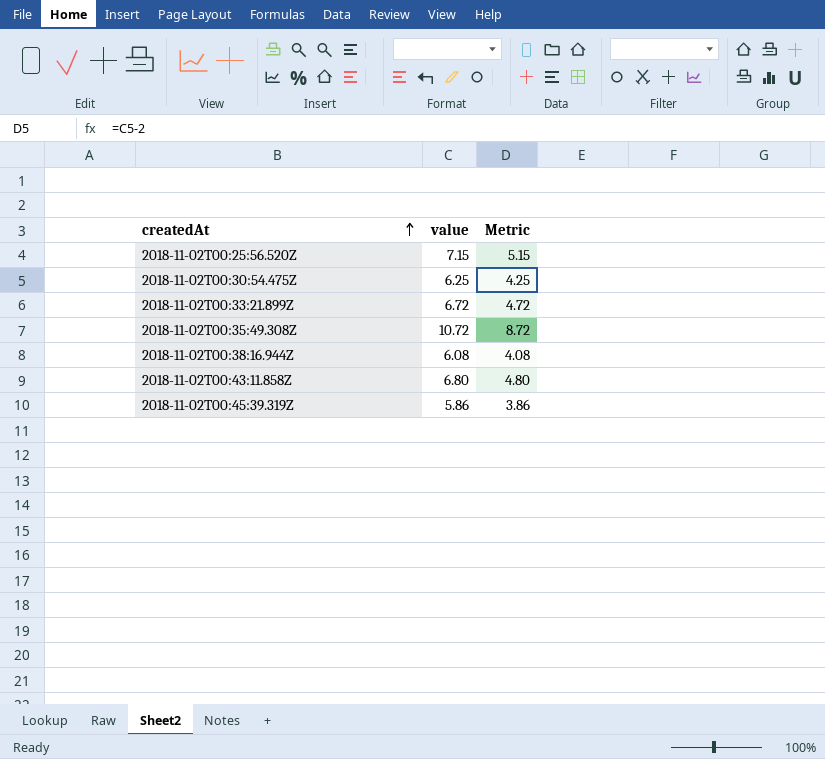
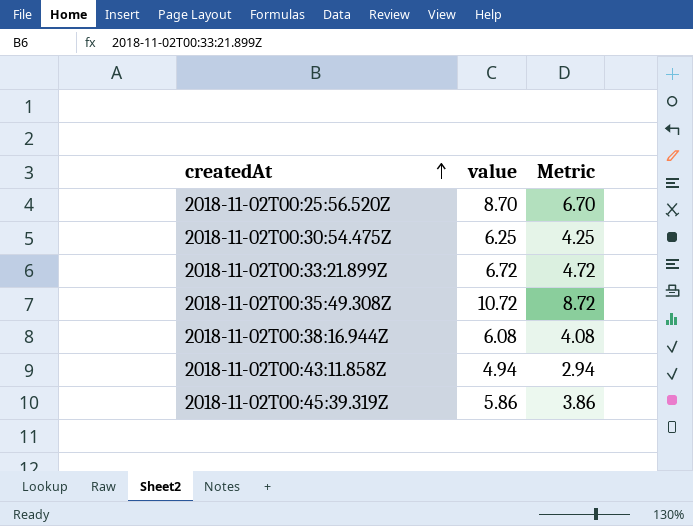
2018-11-02T00:25:56.520Z | value: 7.15 -> 8.70
2018-11-02T00:25:56.520Z | Metric: 5.15 -> 6.70
2018-11-02T00:43:11.858Z | value: 6.80 -> 4.94
2018-11-02T00:43:11.858Z | Metric: 4.80 -> 2.94

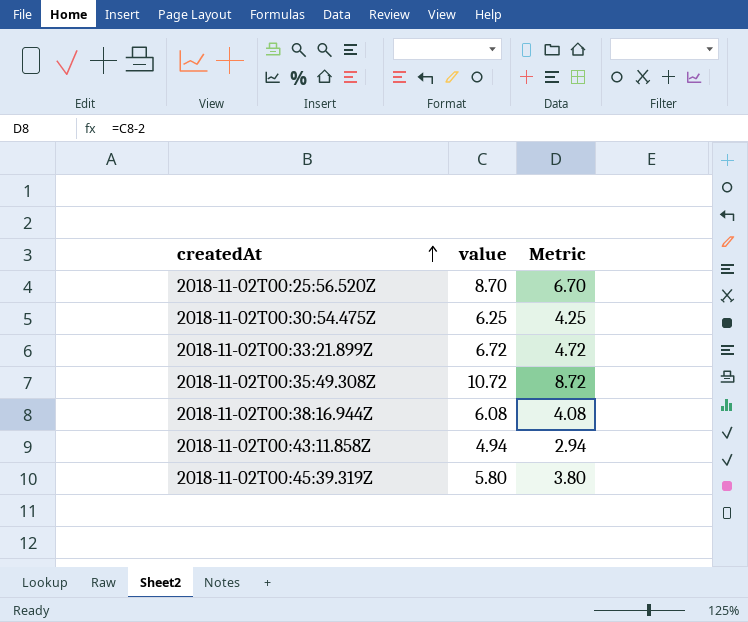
2018-11-02T00:45:39.319Z | value: 5.86 -> 5.80
2018-11-02T00:45:39.319Z | Metric: 3.86 -> 3.80

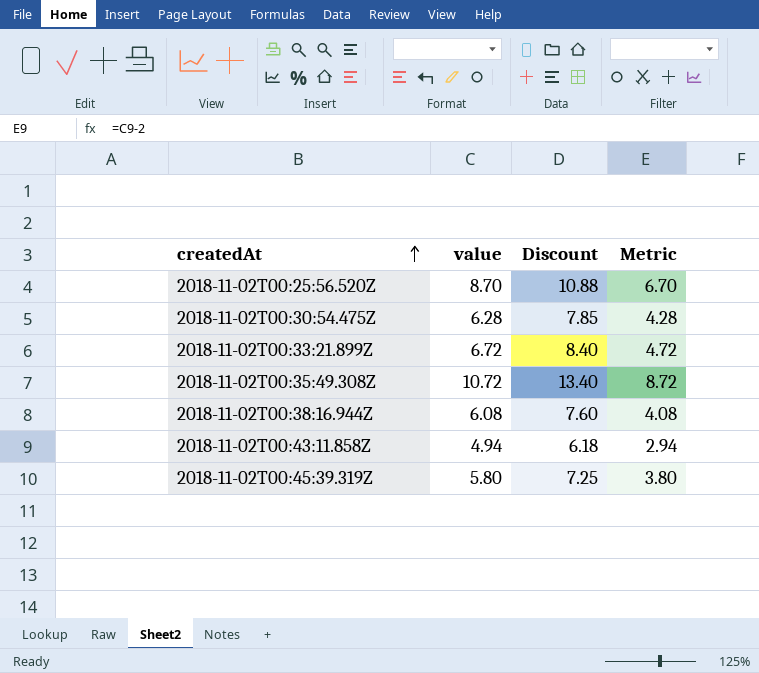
column Discount | formula: none -> [value] * 1.25
2018-11-02T00:30:54.475Z | value: 6.25 -> 6.28
2018-11-02T00:30:54.475Z | Metric: 4.25 -> 4.28

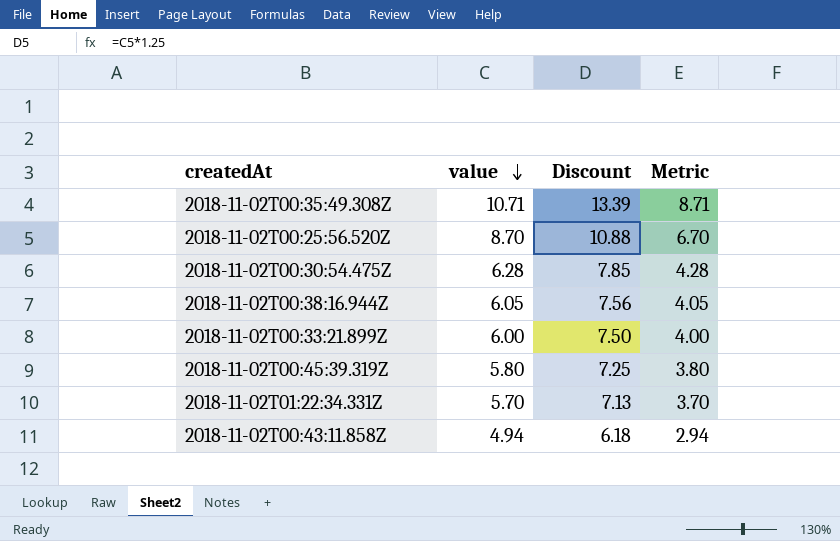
row order: createdAt ascending -> value descending
2018-11-02T00:35:49.308Z | value: 10.72 -> 10.71
2018-11-02T00:35:49.308Z | Discount: 13.40 -> 13.39
2018-11-02T00:35:49.308Z | Metric: 8.72 -> 8.71
2018-11-02T00:38:16.944Z | value: 6.08 -> 6.05
2018-11-02T00:38:16.944Z | Discount: 7.60 -> 7.56
2018-11-02T00:38:16.944Z | Metric: 4.08 -> 4.05
2018-11-02T00:33:21.899Z | value: 6.72 -> 6.00
2018-11-02T00:33:21.899Z | Discount: 8.40 -> 7.50
2018-11-02T00:33:21.899Z | Metric: 4.72 -> 4.00
row 2018-11-02T01:22:34.331Z: none -> 5.70 | 7.13 | 3.70

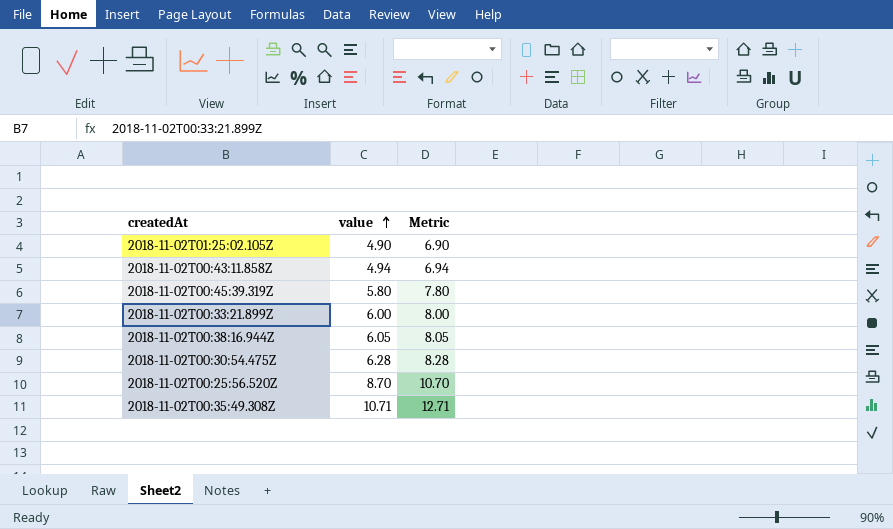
row order: value descending -> value ascending
column Discount | formula: [value] * 1.25 -> none
column Metric | formula: [value] - 2 -> [value] + 2
row 2018-11-02T01:22:34.331Z: 5.70 | 7.13 | 3.70 -> none
row 2018-11-02T01:25:02.105Z: none -> 4.90 | 6.90

